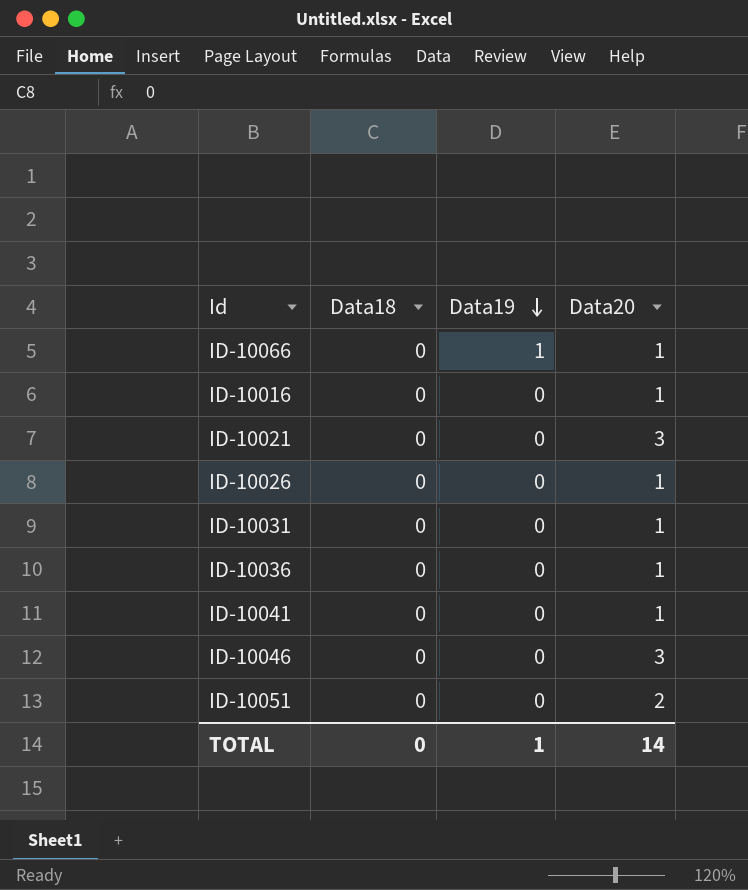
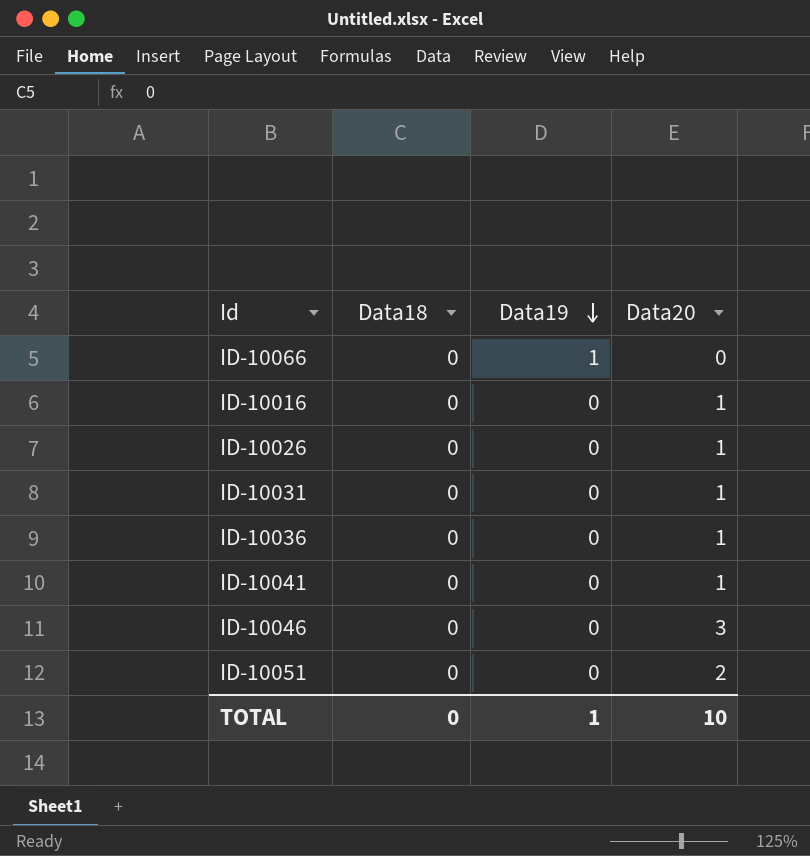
row ID-10021: 0 | 0 | 3 -> none
ID-10066 | Data20: 1 -> 0
TOTAL | Data20: 14 -> 10

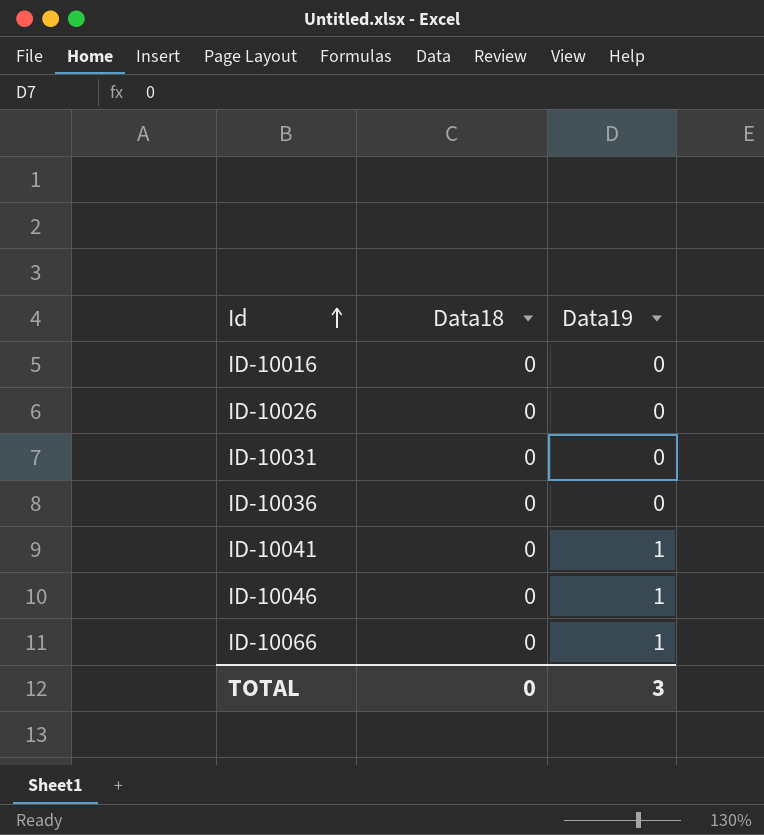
row order: Data19 descending -> Id ascending
column Data20 | position: 4 -> none
row ID-10051: 0 | 0 | 2 -> none
ID-10041 | Data19: 0 -> 1
ID-10046 | Data19: 0 -> 1
TOTAL | Data19: 1 -> 3

